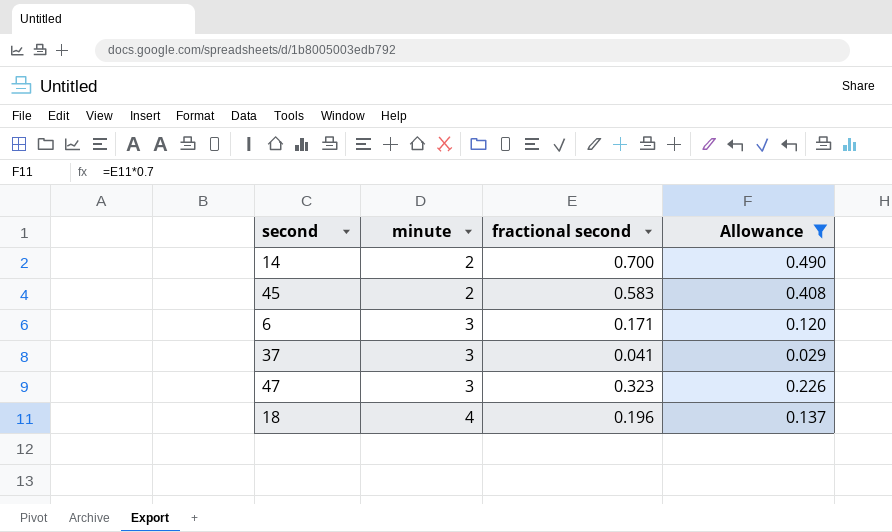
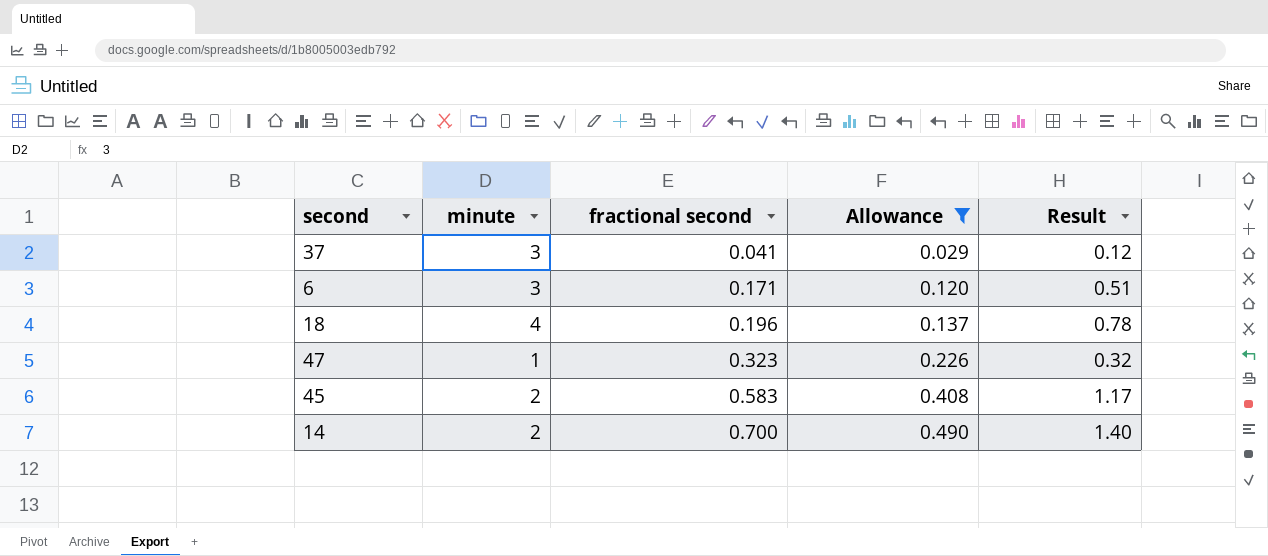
row order: minute ascending -> fractional second ascending
column Result | formula: none -> [minute] * [fractional second]
47 | minute: 3 -> 1

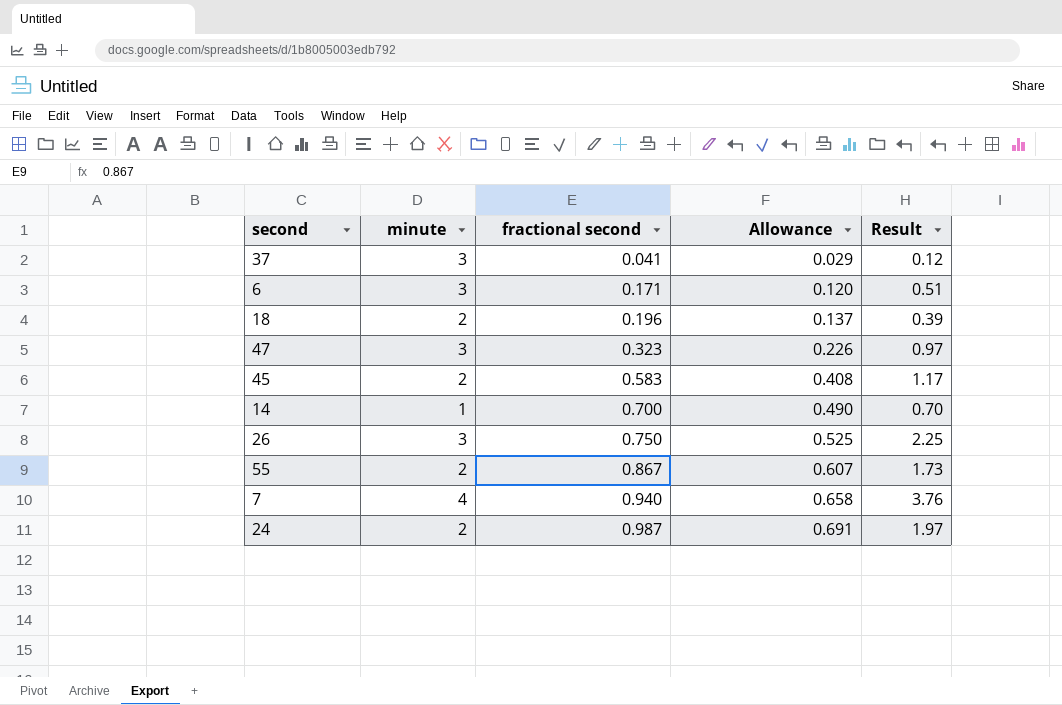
filter: Allowance <= 0.490 -> none
18 | minute: 4 -> 2
18 | Result: 0.78 -> 0.39
47 | minute: 1 -> 3
47 | Result: 0.32 -> 0.97
14 | minute: 2 -> 1
14 | Result: 1.40 -> 0.70

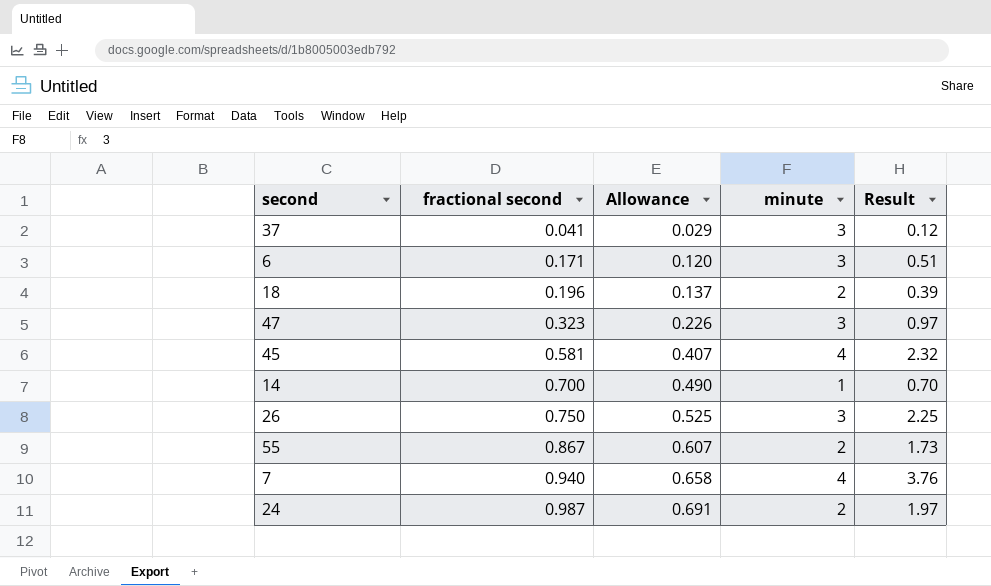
column minute | position: 2 -> 4
45 | fractional second: 0.583 -> 0.581
45 | Allowance: 0.408 -> 0.407
45 | minute: 2 -> 4
45 | Result: 1.17 -> 2.32

